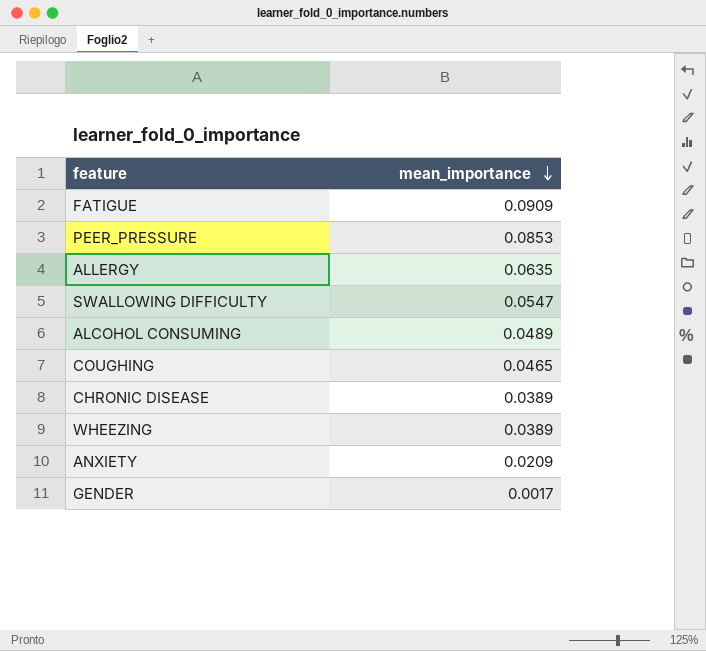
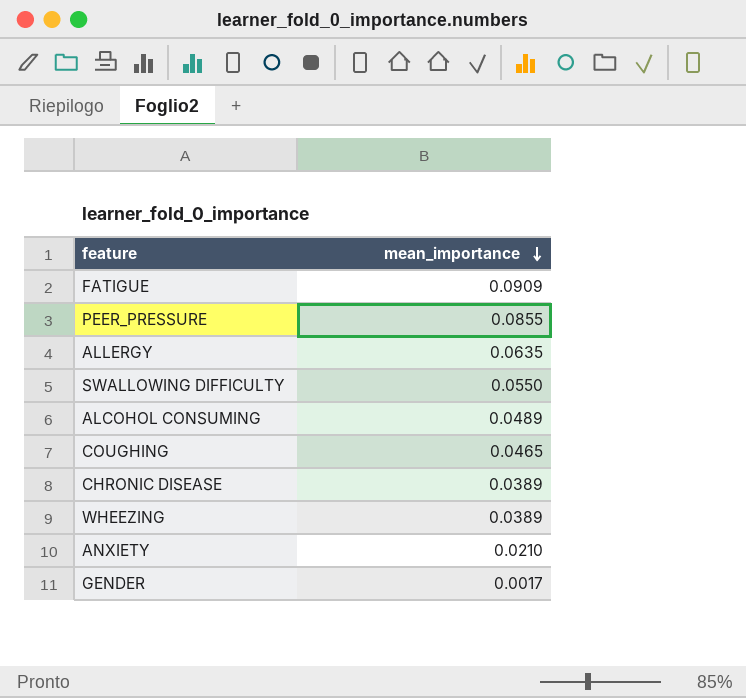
PEER_PRESSURE | mean_importance: 0.0853 -> 0.0855
SWALLOWING DIFFICULTY | mean_importance: 0.0547 -> 0.0550
ANXIETY | mean_importance: 0.0209 -> 0.0210

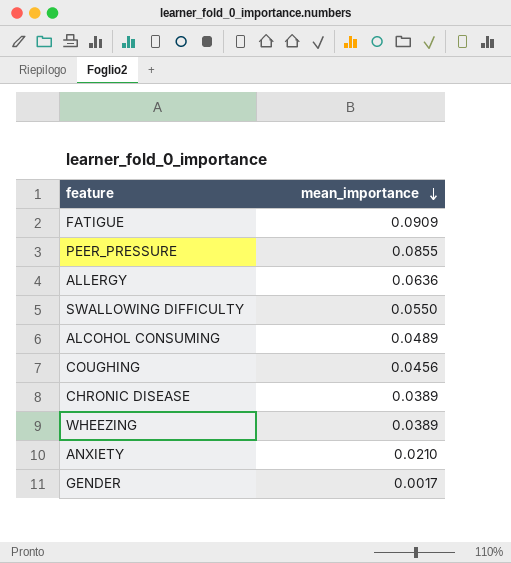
ALLERGY | mean_importance: 0.0635 -> 0.0636
COUGHING | mean_importance: 0.0465 -> 0.0456

